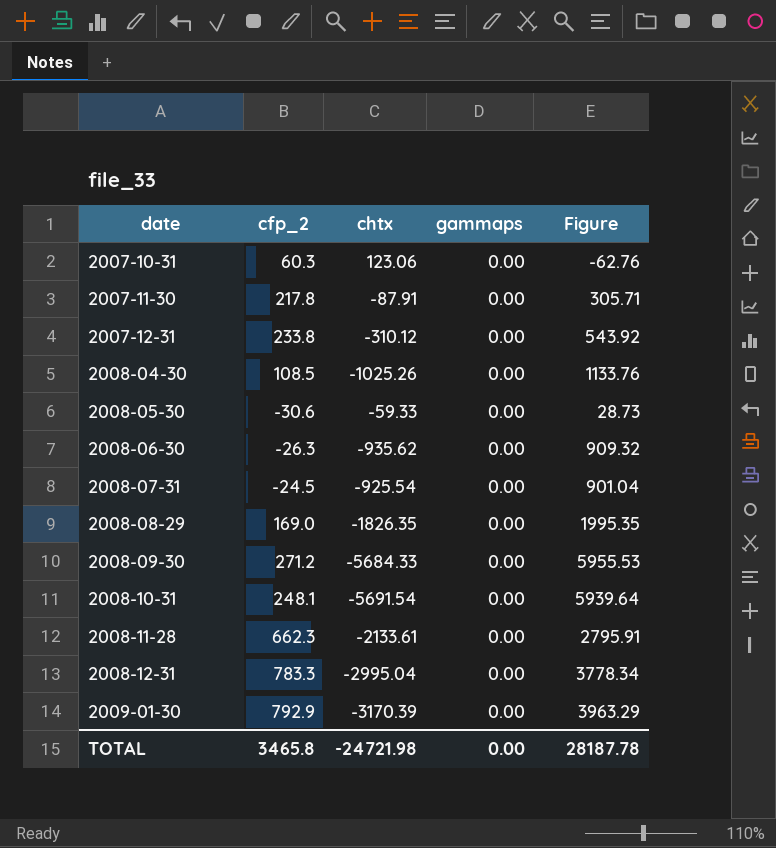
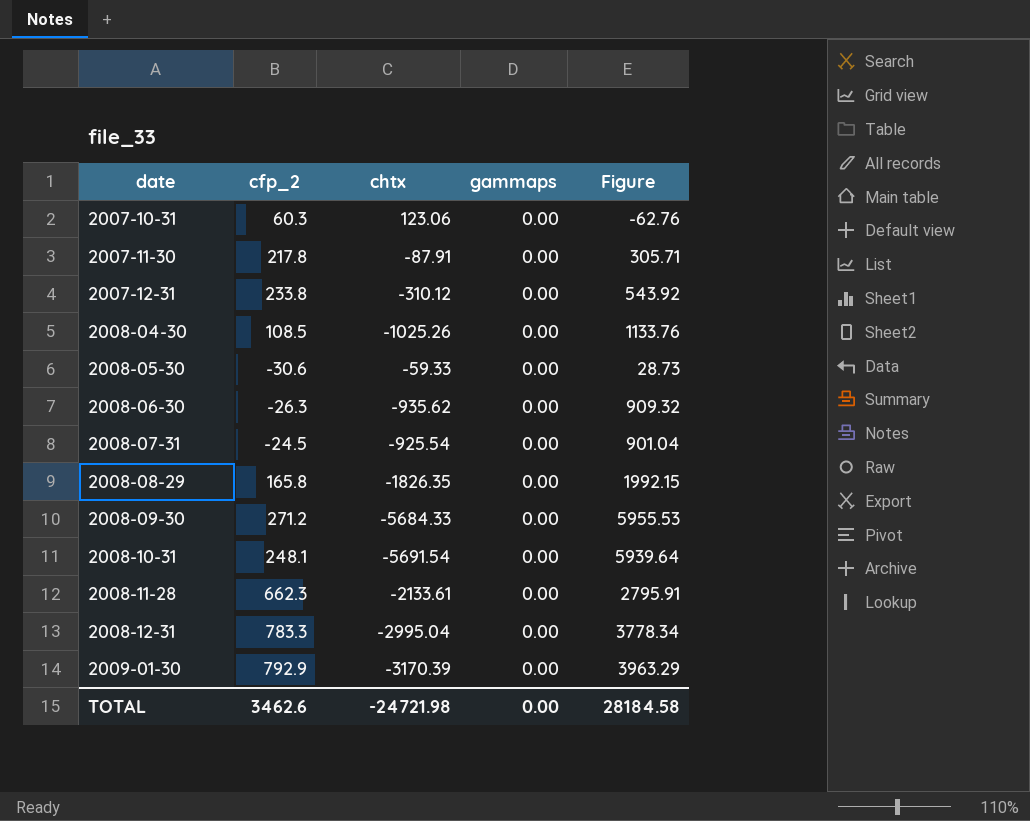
2008-08-29 | cfp_2: 169.0 -> 165.8
2008-08-29 | Figure: 1995.35 -> 1992.15
TOTAL | cfp_2: 3465.8 -> 3462.6
TOTAL | Figure: 28187.78 -> 28184.58

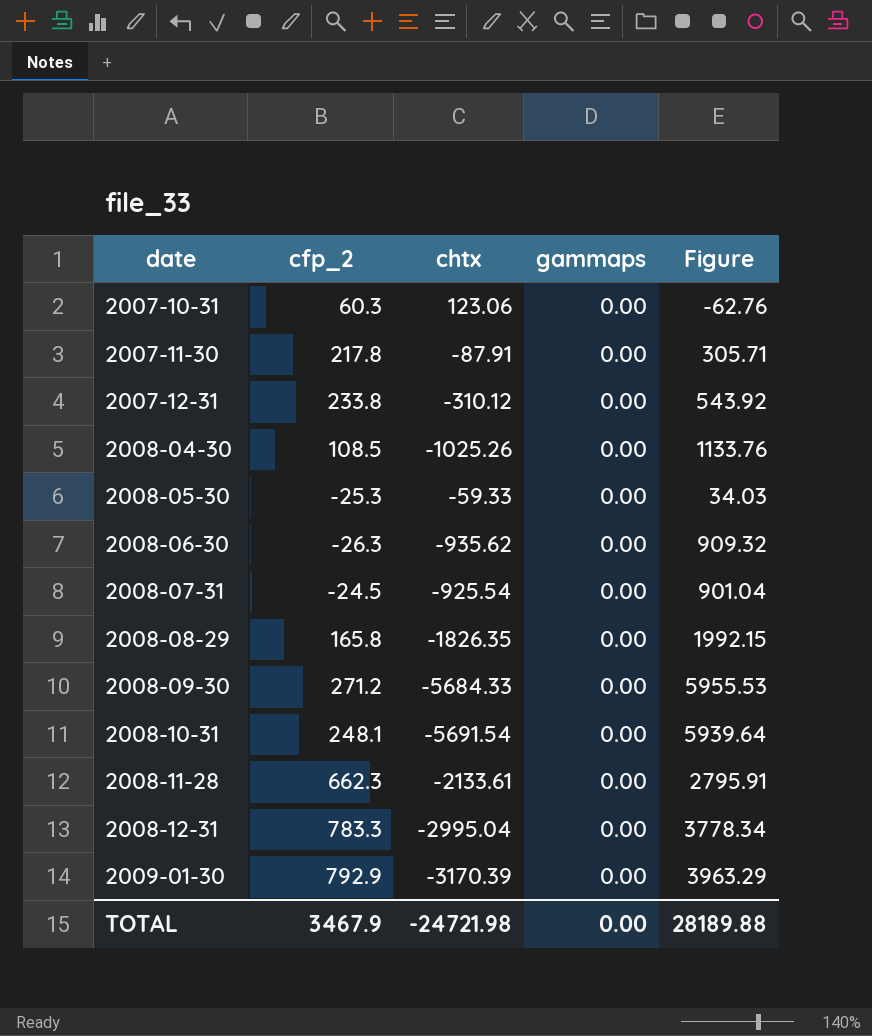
2008-05-30 | cfp_2: -30.6 -> -25.3
2008-05-30 | Figure: 28.73 -> 34.03
TOTAL | cfp_2: 3462.6 -> 3467.9
TOTAL | Figure: 28184.58 -> 28189.88

